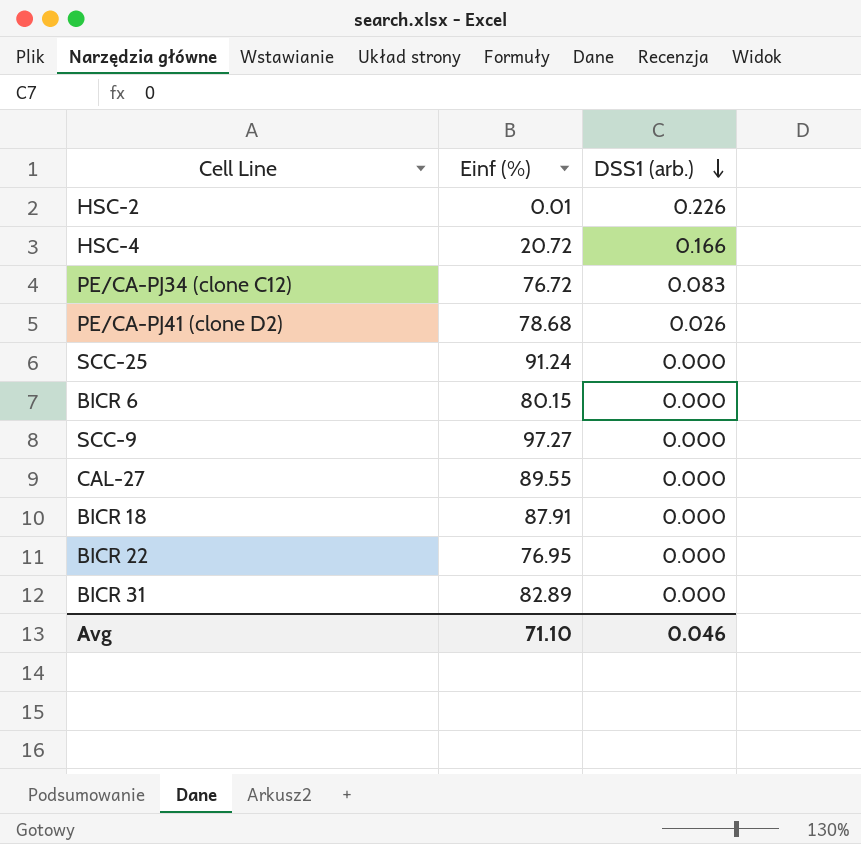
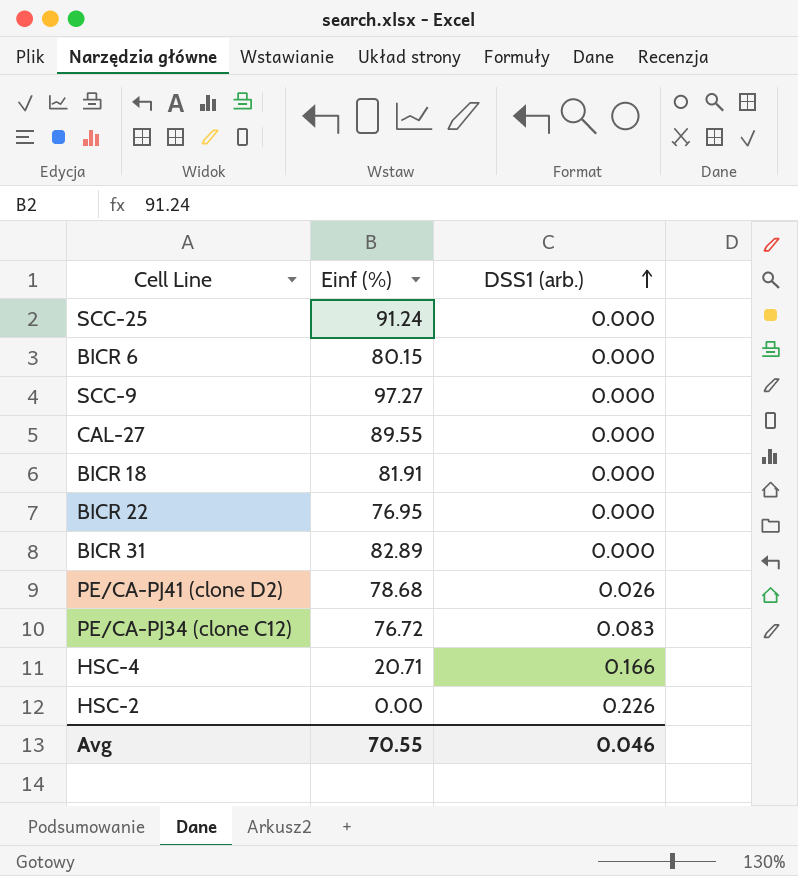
row order: DSS1 (arb.) descending -> DSS1 (arb.) ascending
BICR 18 | Einf (%): 87.91 -> 81.91
HSC-4 | Einf (%): 20.72 -> 20.71
HSC-2 | Einf (%): 0.01 -> 0.00
Avg | Einf (%): 71.10 -> 70.55

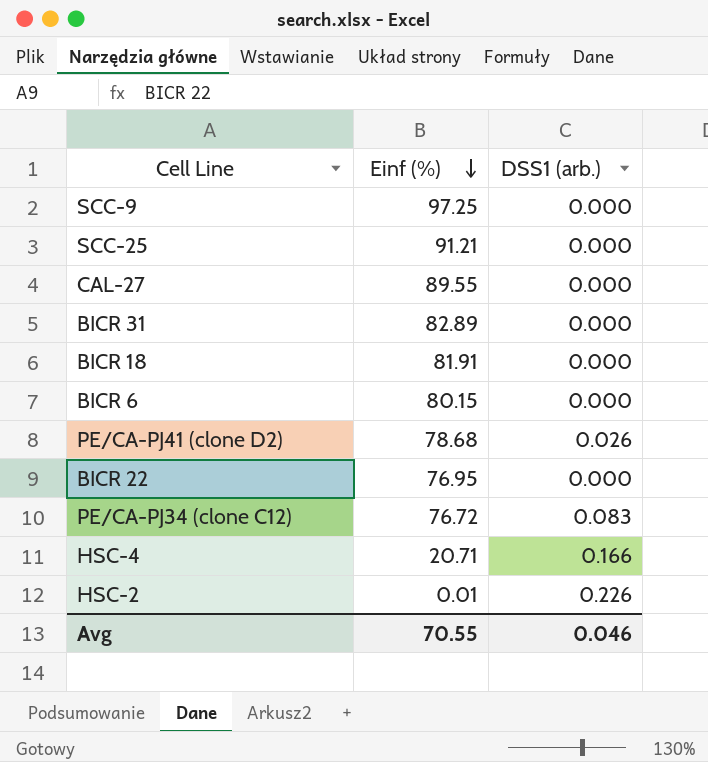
row order: DSS1 (arb.) ascending -> Einf (%) descending
SCC-9 | Einf (%): 97.27 -> 97.25
SCC-25 | Einf (%): 91.24 -> 91.21
HSC-2 | Einf (%): 0.00 -> 0.01

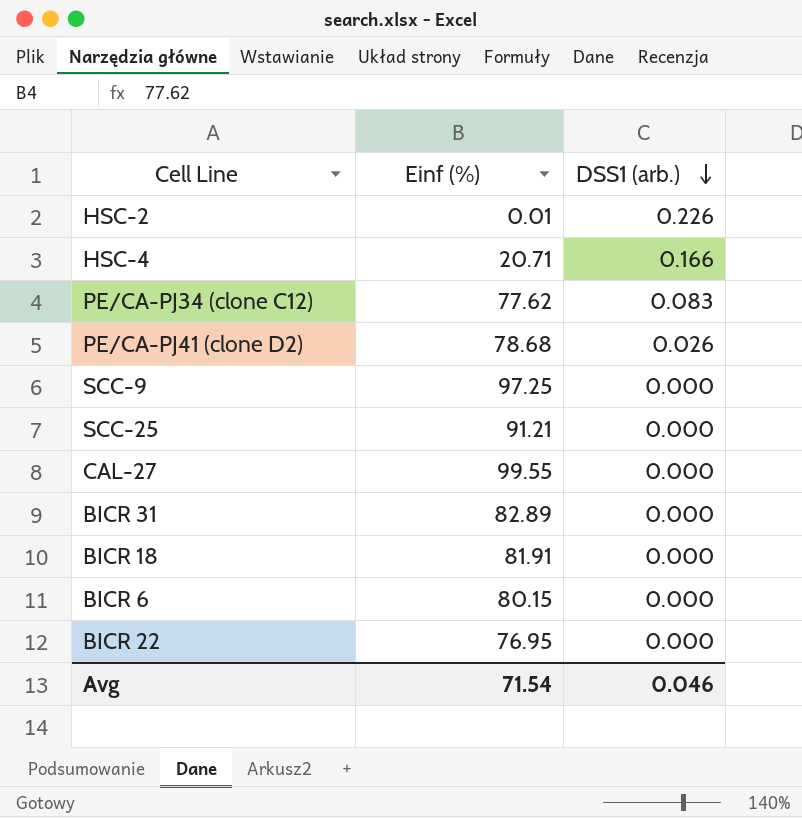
row order: Einf (%) descending -> DSS1 (arb.) descending
PE/CA-PJ34 (clone C12) | Einf (%): 76.72 -> 77.62
CAL-27 | Einf (%): 89.55 -> 99.55
Avg | Einf (%): 70.55 -> 71.54

